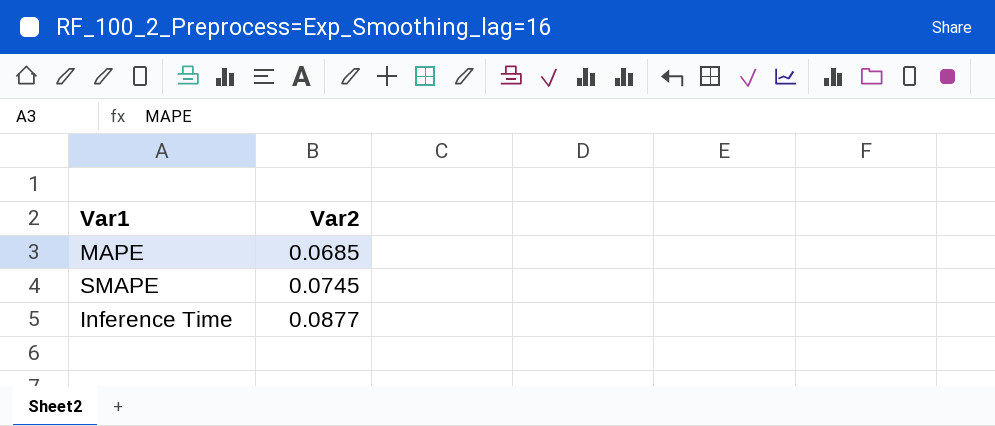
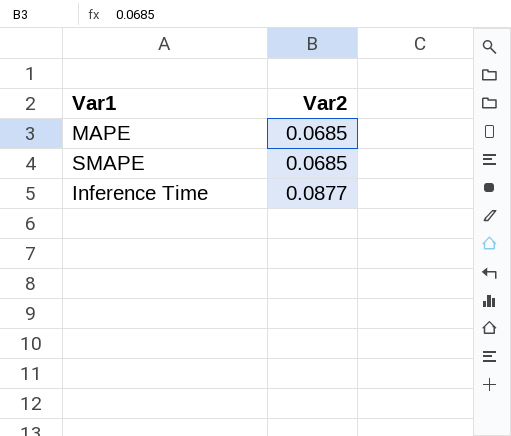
SMAPE | Var2: 0.0745 -> 0.0685

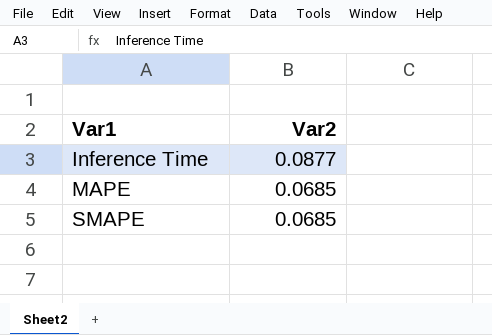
row order: Var2 ascending -> Var1 ascending

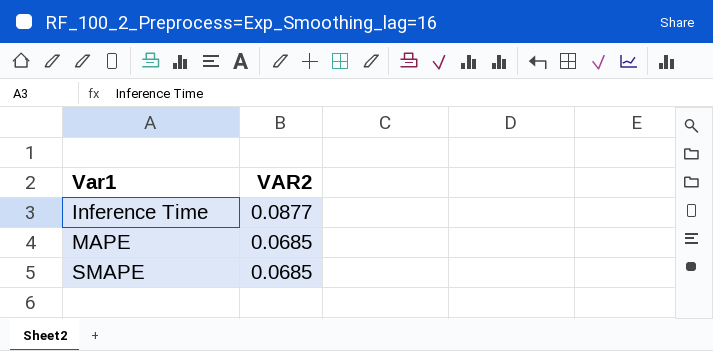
column name: Var2 -> VAR2

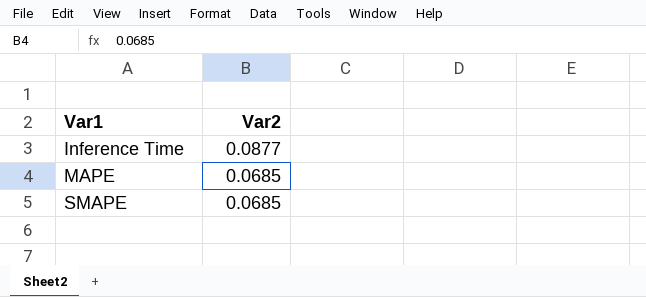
column name: VAR2 -> Var2

